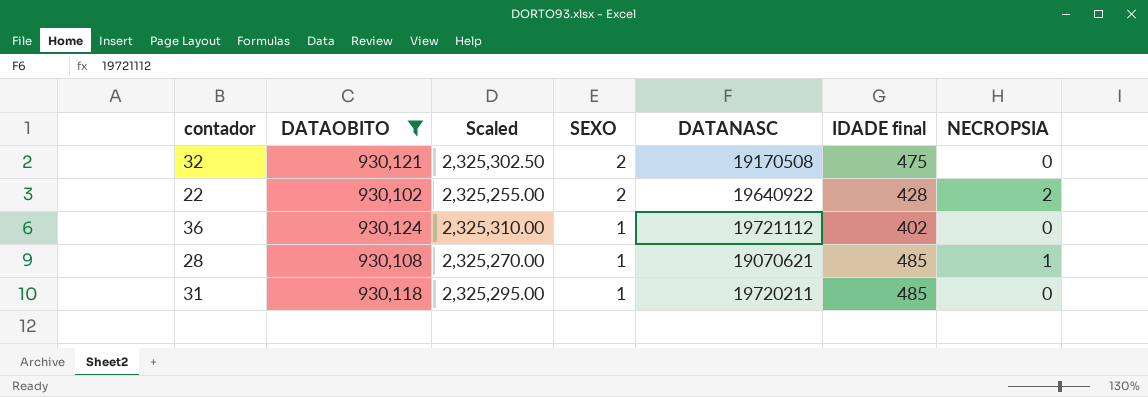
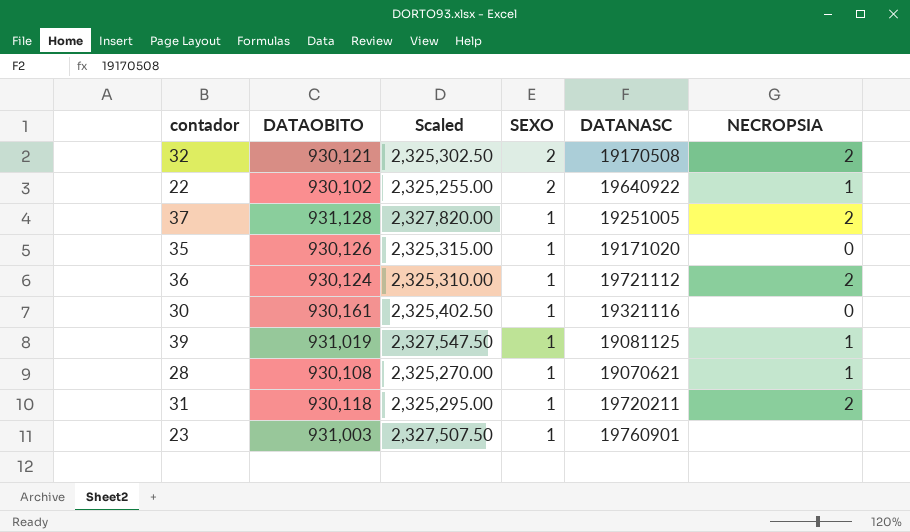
filter: DATAOBITO <= 930,124 -> none
column IDADE final | position: 6 -> none
32 | NECROPSIA: 0 -> 2
22 | NECROPSIA: 2 -> 1
36 | NECROPSIA: 0 -> 2
31 | NECROPSIA: 0 -> 2

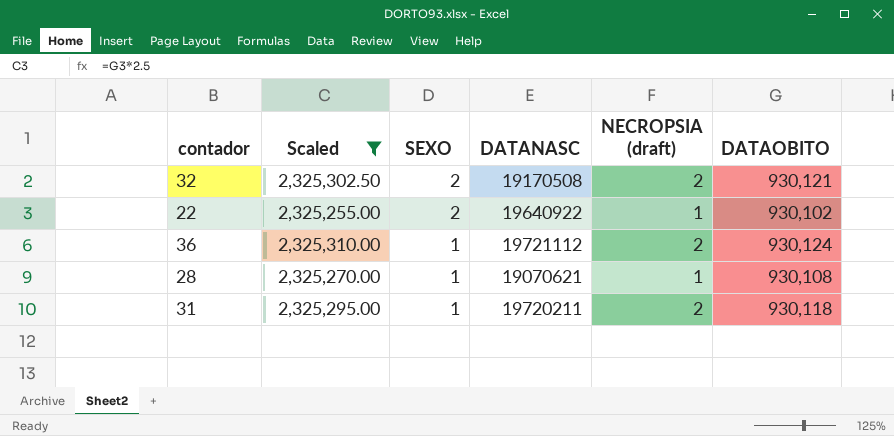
filter: none -> Scaled <= 2,325,310.00
column name: NECROPSIA -> NECROPSIA (draft)
column DATAOBITO | position: 2 -> 6

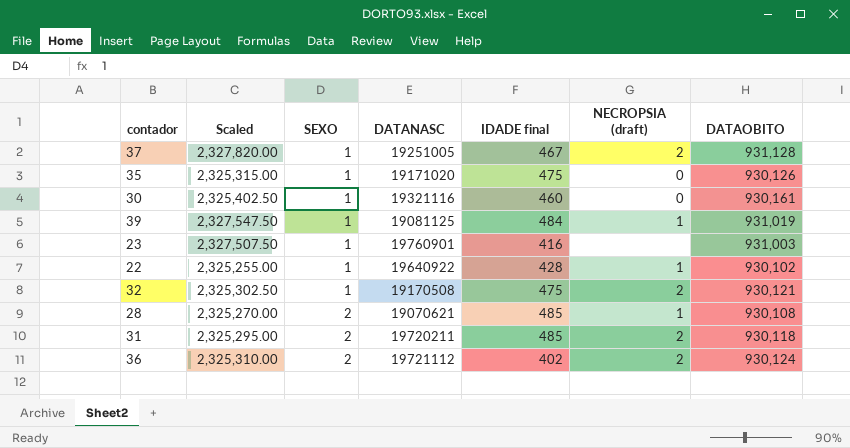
filter: Scaled <= 2,325,310.00 -> none
row order: SEXO descending -> SEXO ascending
column IDADE final | position: none -> 5
22 | SEXO: 2 -> 1
32 | SEXO: 2 -> 1
28 | SEXO: 1 -> 2
31 | SEXO: 1 -> 2
36 | SEXO: 1 -> 2

